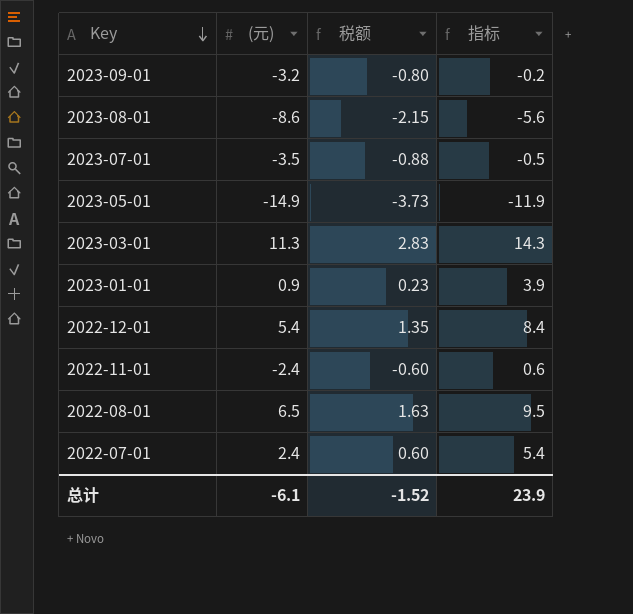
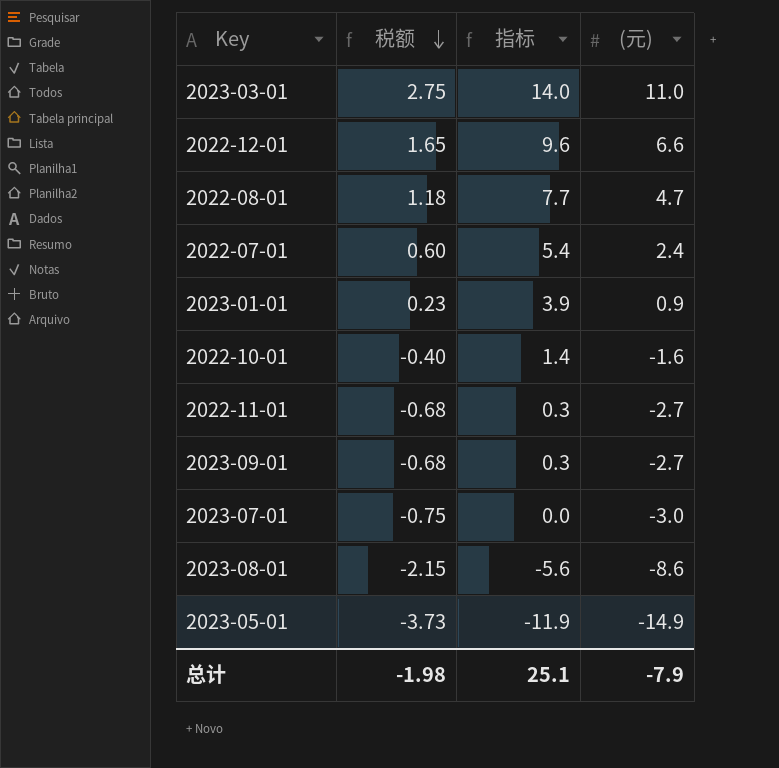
row order: Key descending -> 税额 descending
column (元) | position: 2 -> 4
2023-03-01 | 税额: 2.83 -> 2.75
2023-03-01 | 指标: 14.3 -> 14.0
2023-03-01 | (元): 11.3 -> 11.0
2022-12-01 | 税额: 1.35 -> 1.65
2022-12-01 | 指标: 8.4 -> 9.6
2022-12-01 | (元): 5.4 -> 6.6
2022-08-01 | 税额: 1.63 -> 1.18
2022-08-01 | 指标: 9.5 -> 7.7
2022-08-01 | (元): 6.5 -> 4.7
row 2022-10-01: none -> -0.40 | 1.4 | -1.6
2022-11-01 | 税额: -0.60 -> -0.68
2022-11-01 | 指标: 0.6 -> 0.3
2022-11-01 | (元): -2.4 -> -2.7
2023-09-01 | 税额: -0.80 -> -0.68
2023-09-01 | 指标: -0.2 -> 0.3
2023-09-01 | (元): -3.2 -> -2.7
2023-07-01 | 税额: -0.88 -> -0.75
2023-07-01 | 指标: -0.5 -> 0.0
2023-07-01 | (元): -3.5 -> -3.0
总计 | 税额: -1.52 -> -1.98
总计 | 指标: 23.9 -> 25.1
总计 | (元): -6.1 -> -7.9

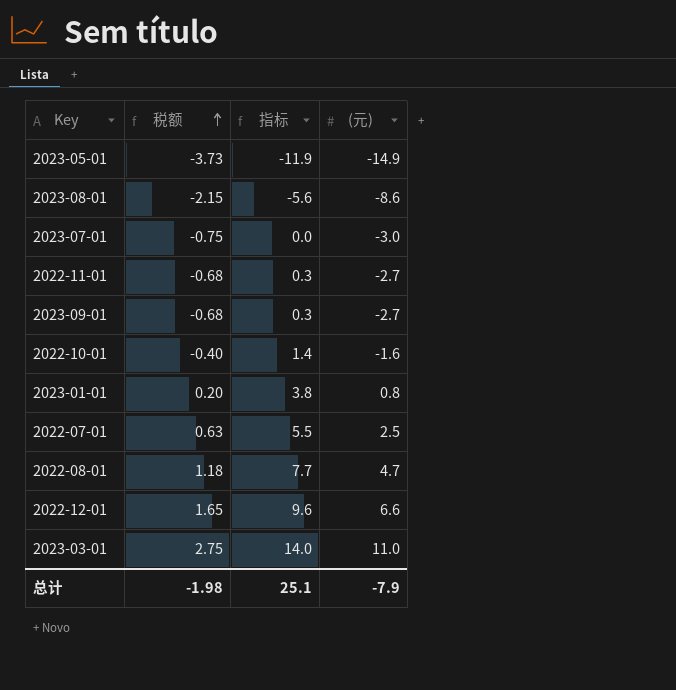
row order: 税额 descending -> 税额 ascending
2023-01-01 | 税额: 0.23 -> 0.20
2023-01-01 | 指标: 3.9 -> 3.8
2023-01-01 | (元): 0.9 -> 0.8
2022-07-01 | 税额: 0.60 -> 0.63
2022-07-01 | 指标: 5.4 -> 5.5
2022-07-01 | (元): 2.4 -> 2.5

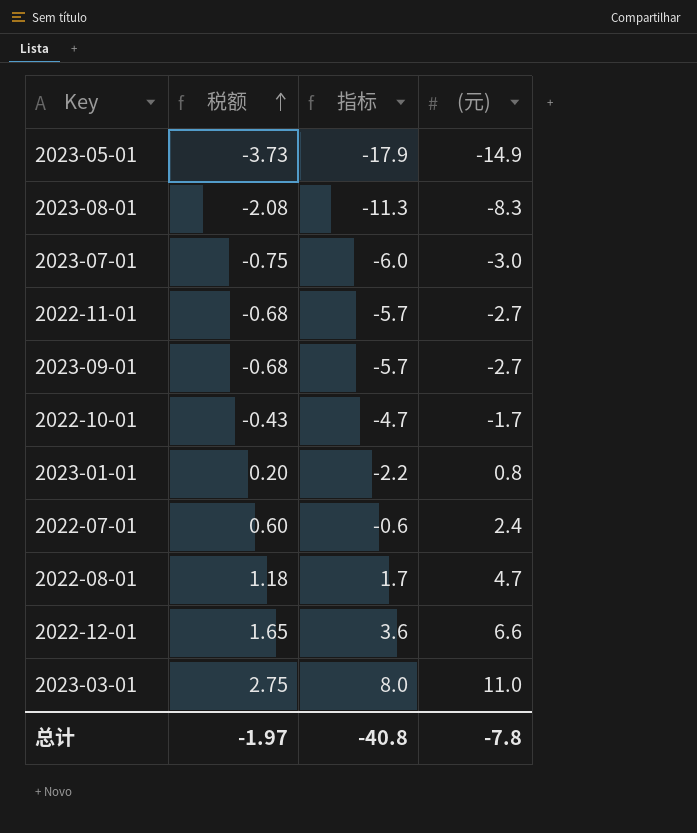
column 指标 | formula: [(元)] + 3 -> [(元)] - 3
2023-08-01 | 税额: -2.15 -> -2.08
2023-08-01 | (元): -8.6 -> -8.3
2022-10-01 | 税额: -0.40 -> -0.43
2022-10-01 | (元): -1.6 -> -1.7
2022-07-01 | 税额: 0.63 -> 0.60
2022-07-01 | (元): 2.5 -> 2.4
总计 | 税额: -1.98 -> -1.97
总计 | 指标: 25.1 -> -40.8
总计 | (元): -7.9 -> -7.8

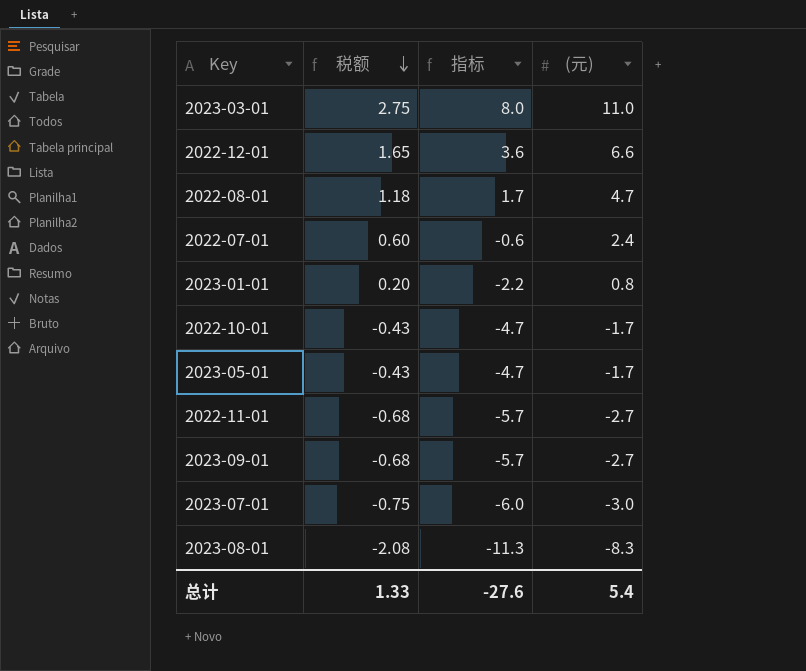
row order: 税额 ascending -> 税额 descending
2023-05-01 | 税额: -3.73 -> -0.43
2023-05-01 | 指标: -17.9 -> -4.7
2023-05-01 | (元): -14.9 -> -1.7
总计 | 税额: -1.97 -> 1.33
总计 | 指标: -40.8 -> -27.6
总计 | (元): -7.8 -> 5.4

